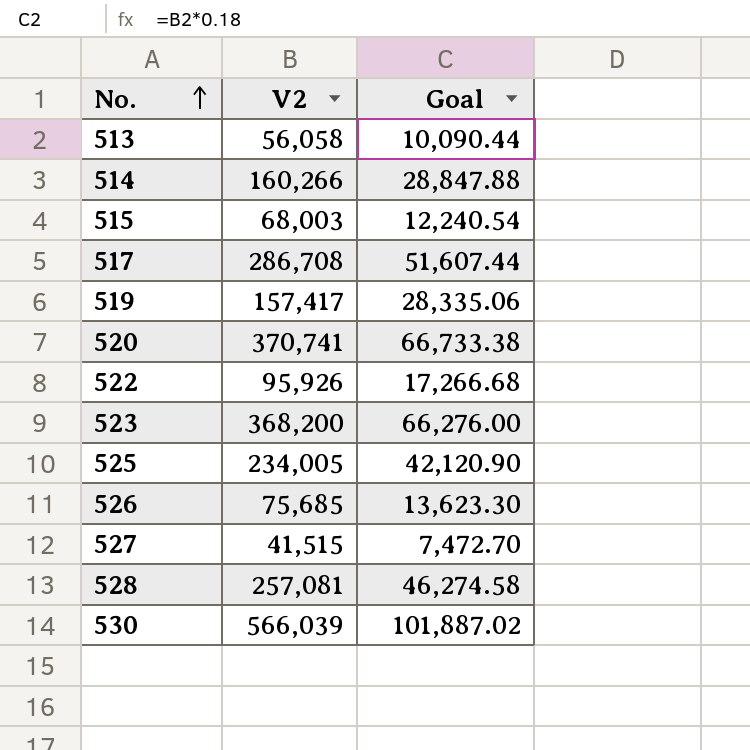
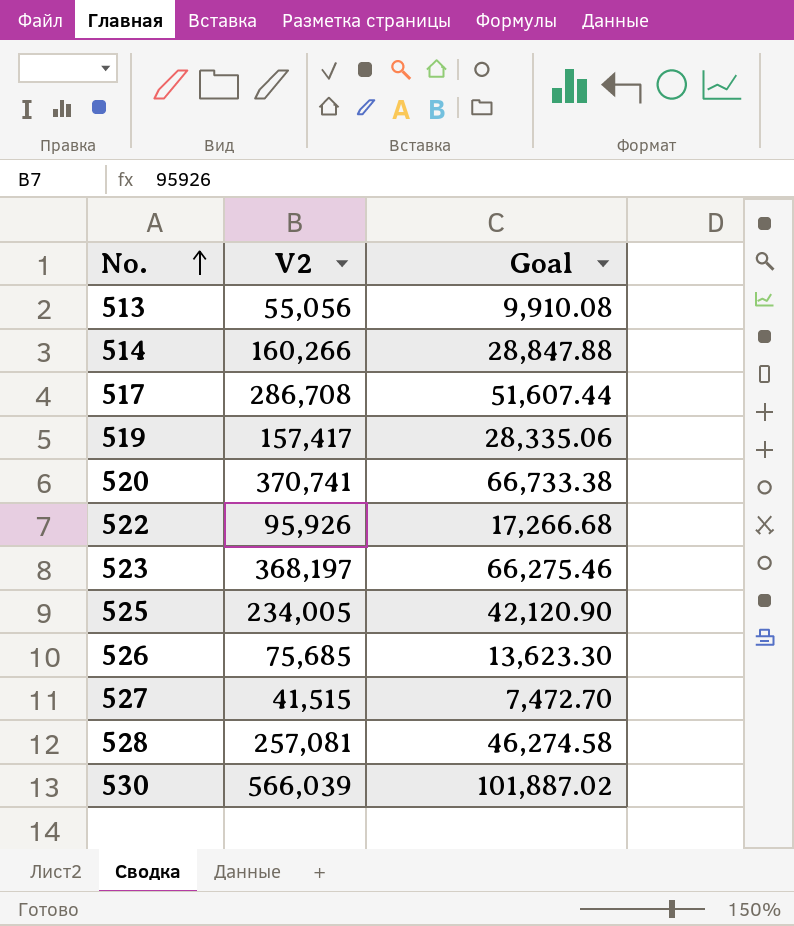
row 515: 68,003 | 12,240.54 -> none
513 | V2: 56,058 -> 55,056
513 | Goal: 10,090.44 -> 9,910.08
523 | V2: 368,200 -> 368,197
523 | Goal: 66,276.00 -> 66,275.46

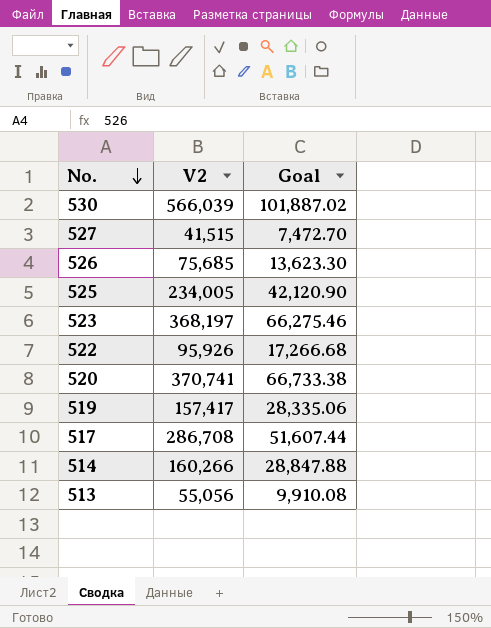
row order: No. ascending -> No. descending
row 528: 257,081 | 46,274.58 -> none

